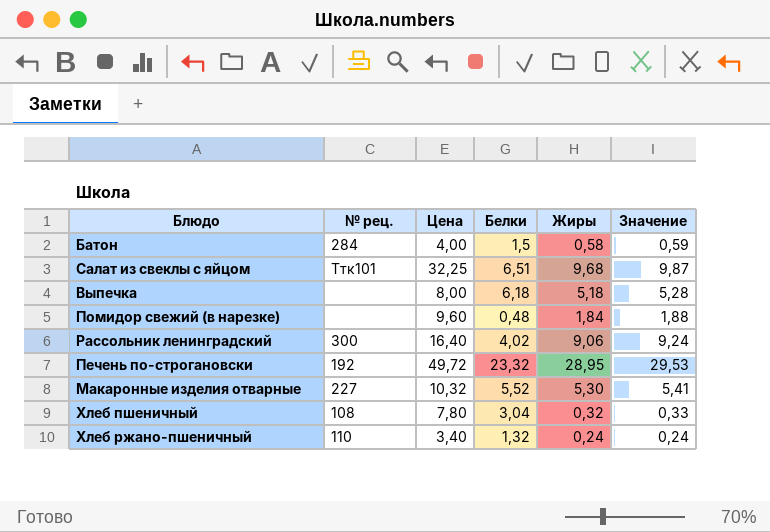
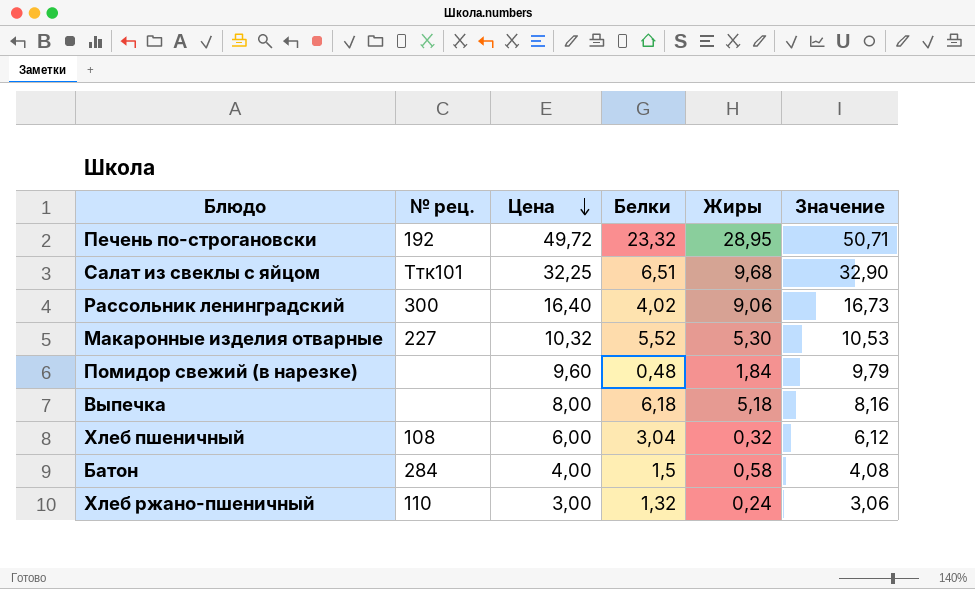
row order: none -> Цена descending
column Значение | formula: [Жиры] * 1,02 -> [Цена] * 1,02
Хлеб пшеничный | Цена: 7,80 -> 6,00
Хлеб ржано-пшеничный | Цена: 3,40 -> 3,00

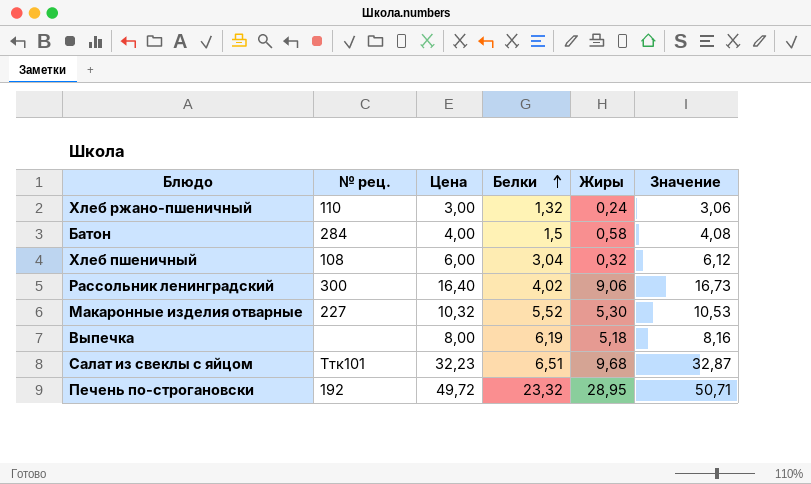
row order: Цена descending -> Белки ascending
row Помидор свежий (в нарезке): none | 9,60 | 0,48 | 1,84 | 9,79 -> none
Выпечка | Белки: 6,18 -> 6,19
Салат из свеклы с яйцом | Цена: 32,25 -> 32,23
Салат из свеклы с яйцом | Значение: 32,90 -> 32,87

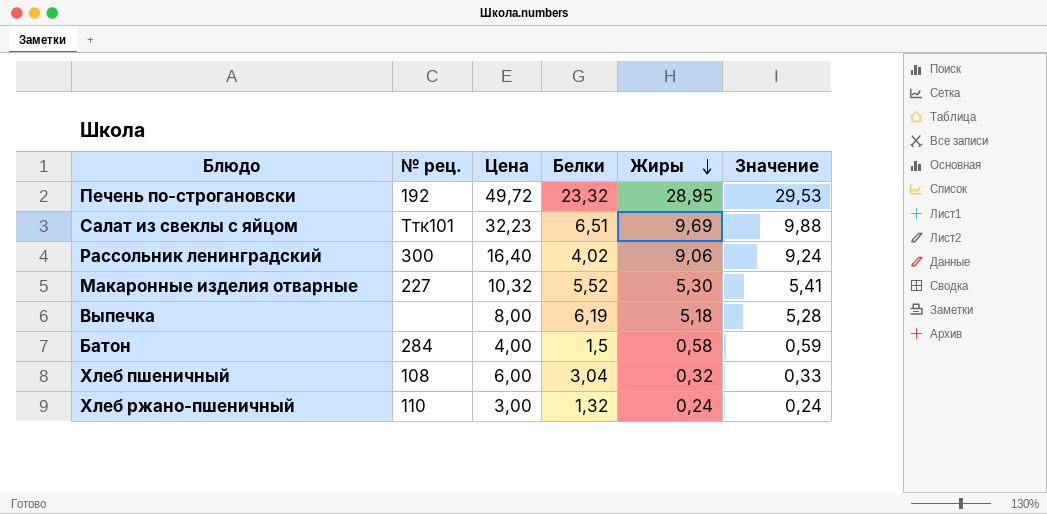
row order: Белки ascending -> Жиры descending
column Значение | formula: [Цена] * 1,02 -> [Жиры] * 1,02
Салат из свеклы с яйцом | Жиры: 9,68 -> 9,69

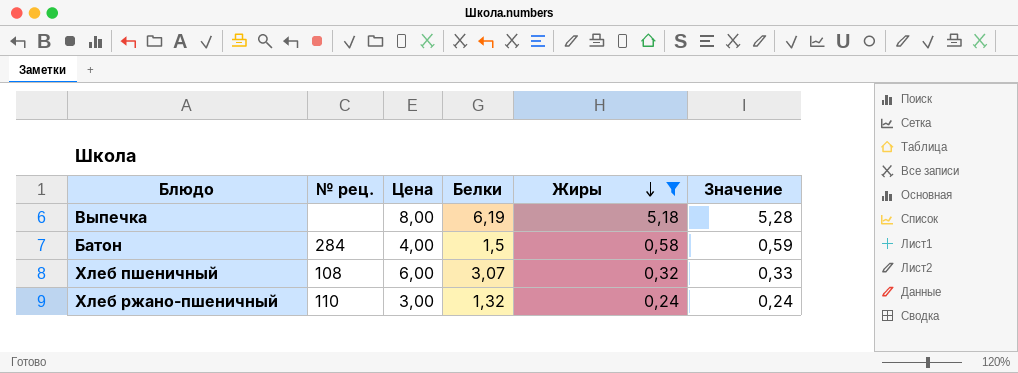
filter: none -> Жиры <= 5,18
Хлеб пшеничный | Белки: 3,04 -> 3,07

